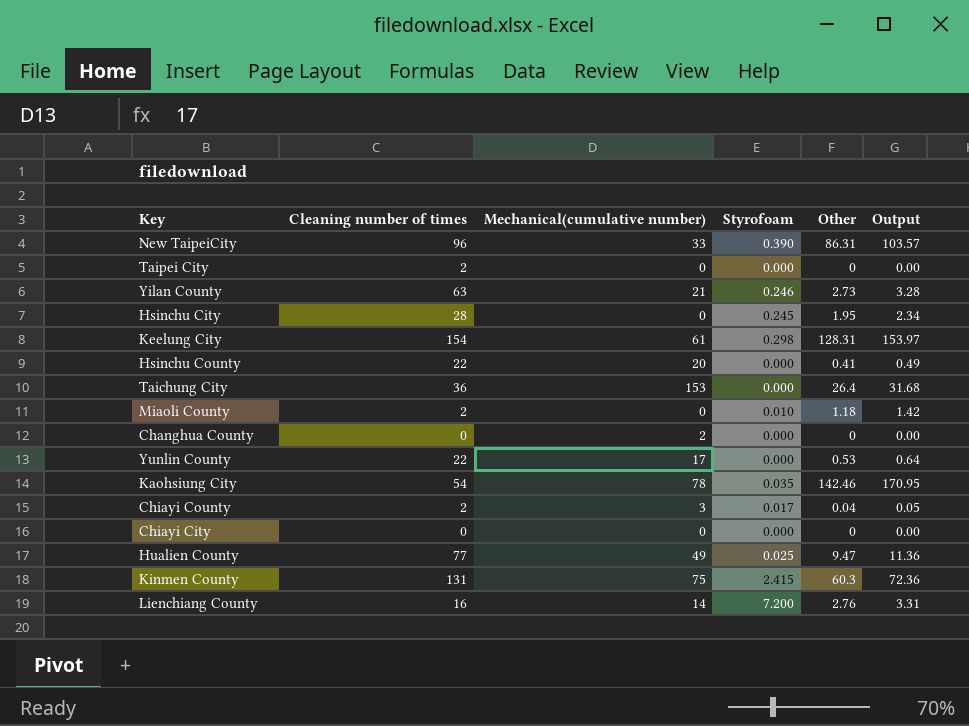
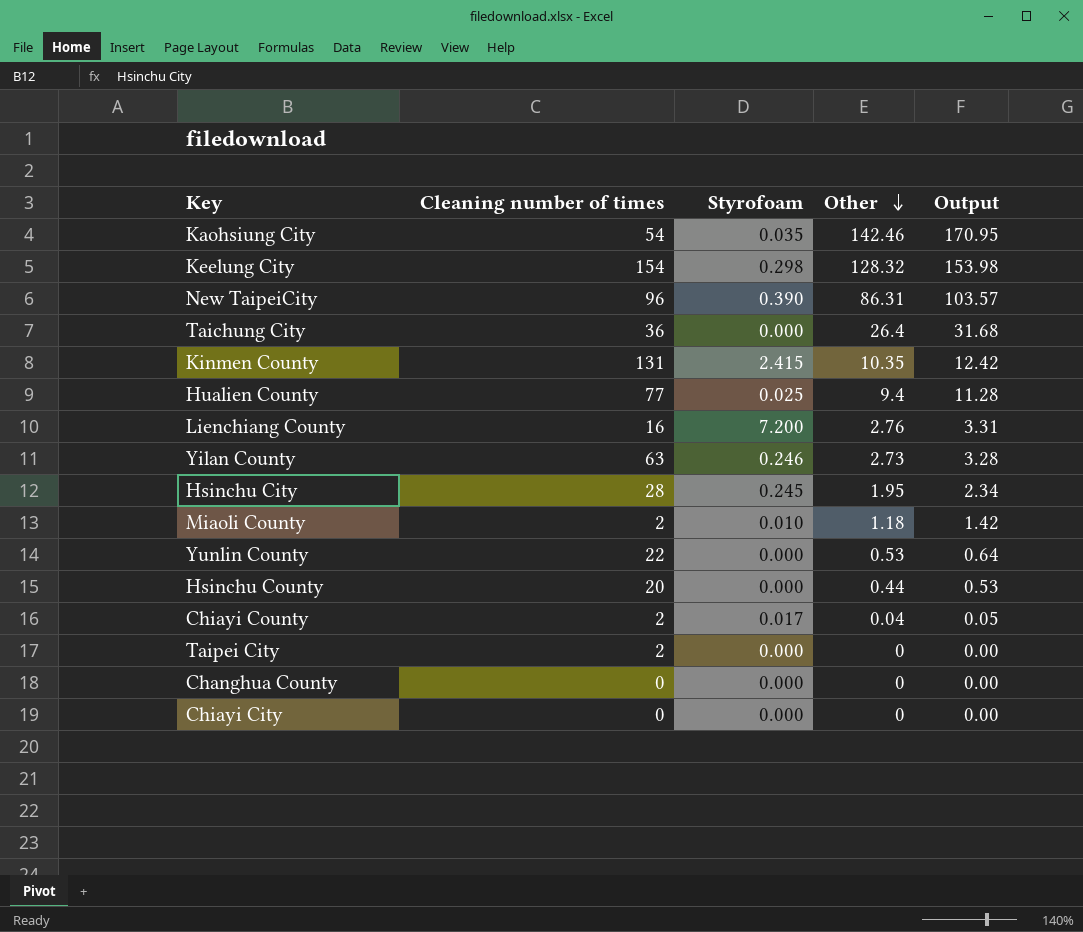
row order: none -> Other descending
column Mechanical(cumulative number) | position: 3 -> none
Keelung City | Other: 128.31 -> 128.32
Keelung City | Output: 153.97 -> 153.98
Kinmen County | Other: 60.3 -> 10.35
Kinmen County | Output: 72.36 -> 12.42
Hualien County | Other: 9.47 -> 9.4
Hualien County | Output: 11.36 -> 11.28
Hsinchu County | Cleaning number of times: 22 -> 20
Hsinchu County | Other: 0.41 -> 0.44
Hsinchu County | Output: 0.49 -> 0.53

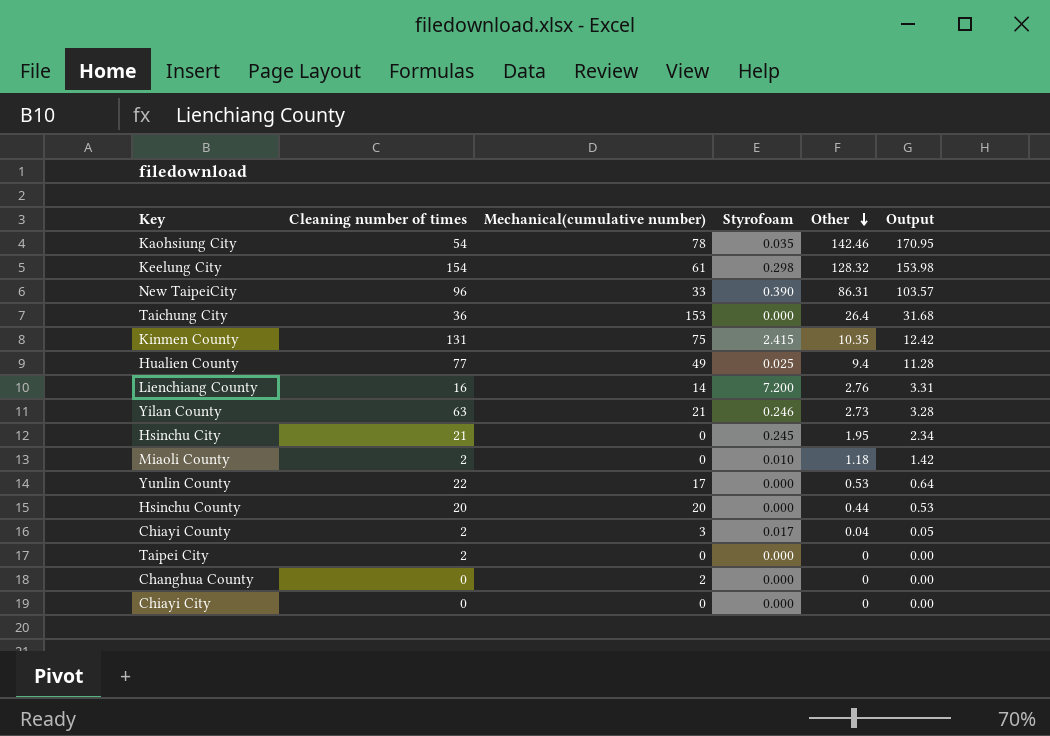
column Mechanical(cumulative number) | position: none -> 3
Hsinchu City | Cleaning number of times: 28 -> 21

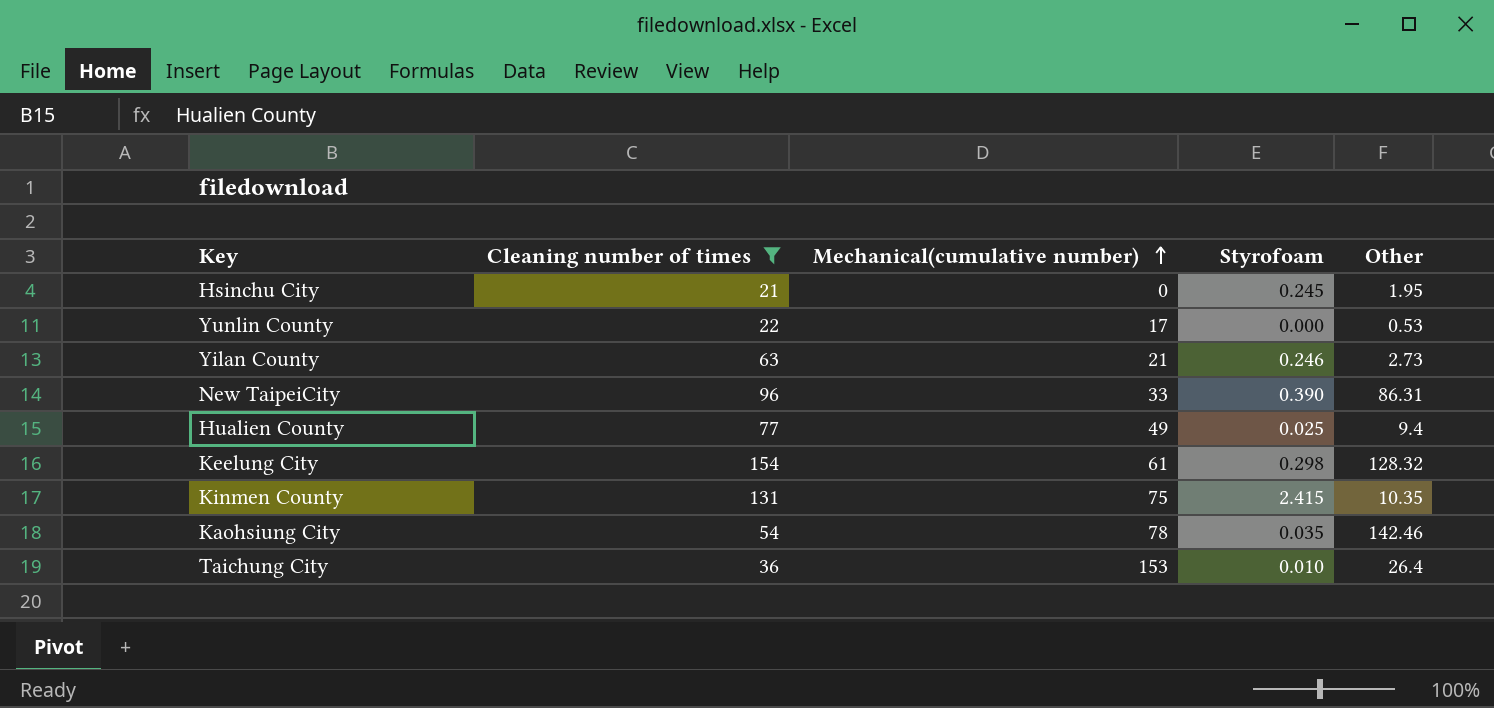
filter: none -> Cleaning number of times >= 21
row order: Other descending -> Mechanical(cumulative number) ascending
column Output | formula: [Other] * 1.2 -> none
Taichung City | Styrofoam: 0.000 -> 0.010

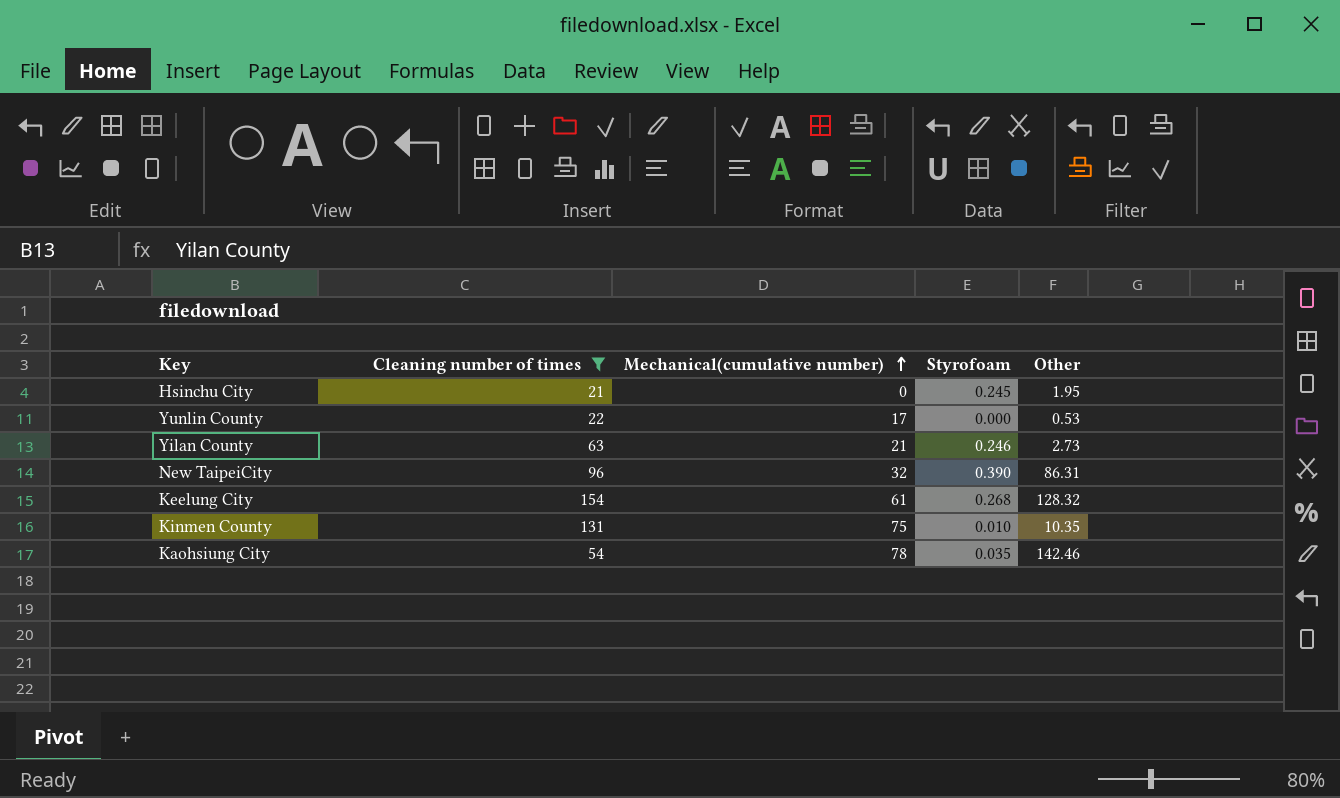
row Hualien County: 77 | 49 | 0.025 | 9.4 -> none
row Taichung City: 36 | 153 | 0.010 | 26.4 -> none
New TaipeiCity | Mechanical(cumulative number): 33 -> 32
Keelung City | Styrofoam: 0.298 -> 0.268
Kinmen County | Styrofoam: 2.415 -> 0.010

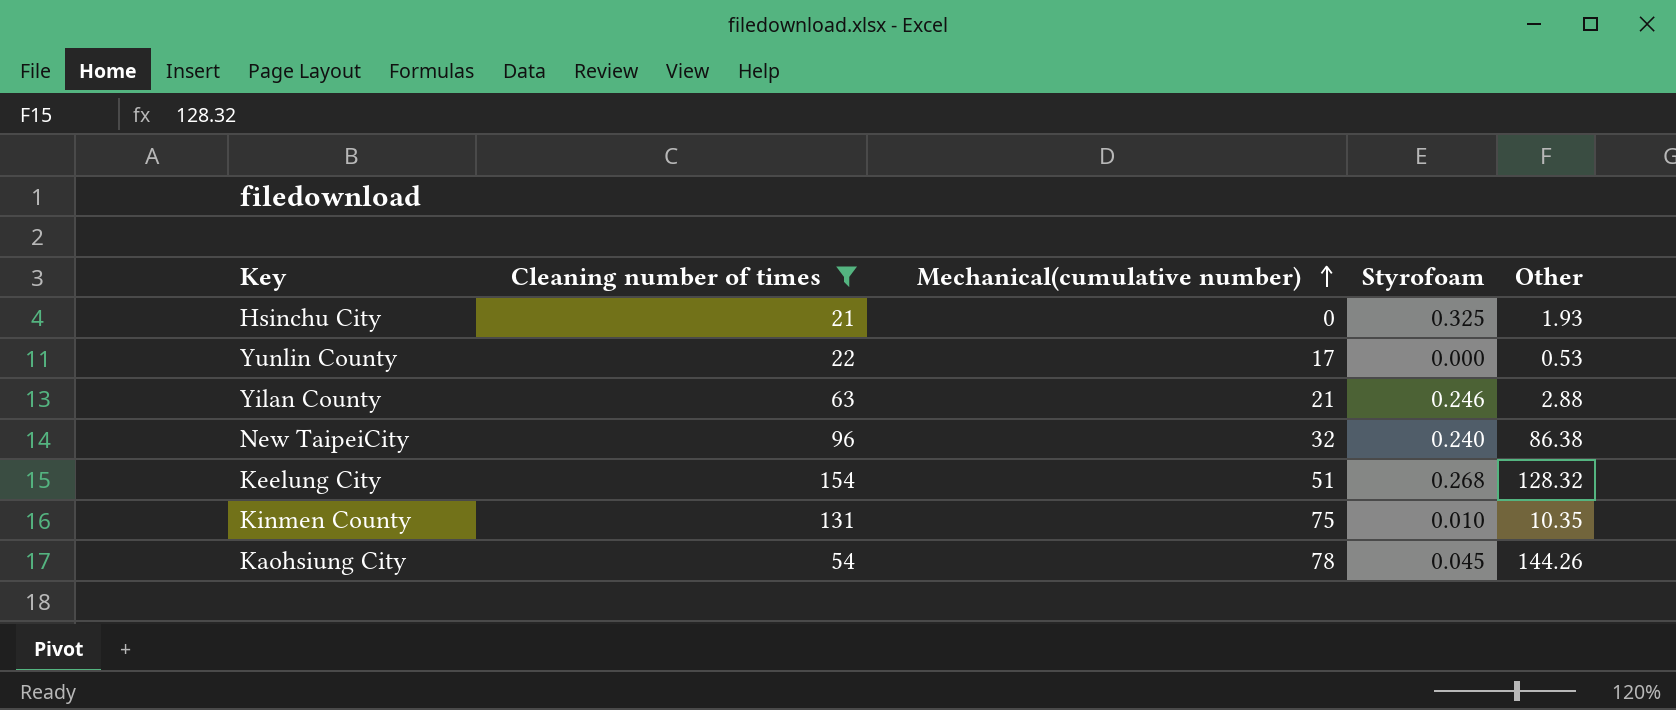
Hsinchu City | Styrofoam: 0.245 -> 0.325
Hsinchu City | Other: 1.95 -> 1.93
Yilan County | Other: 2.73 -> 2.88
New TaipeiCity | Styrofoam: 0.390 -> 0.240
New TaipeiCity | Other: 86.31 -> 86.38
Keelung City | Mechanical(cumulative number): 61 -> 51
Kaohsiung City | Styrofoam: 0.035 -> 0.045
Kaohsiung City | Other: 142.46 -> 144.26

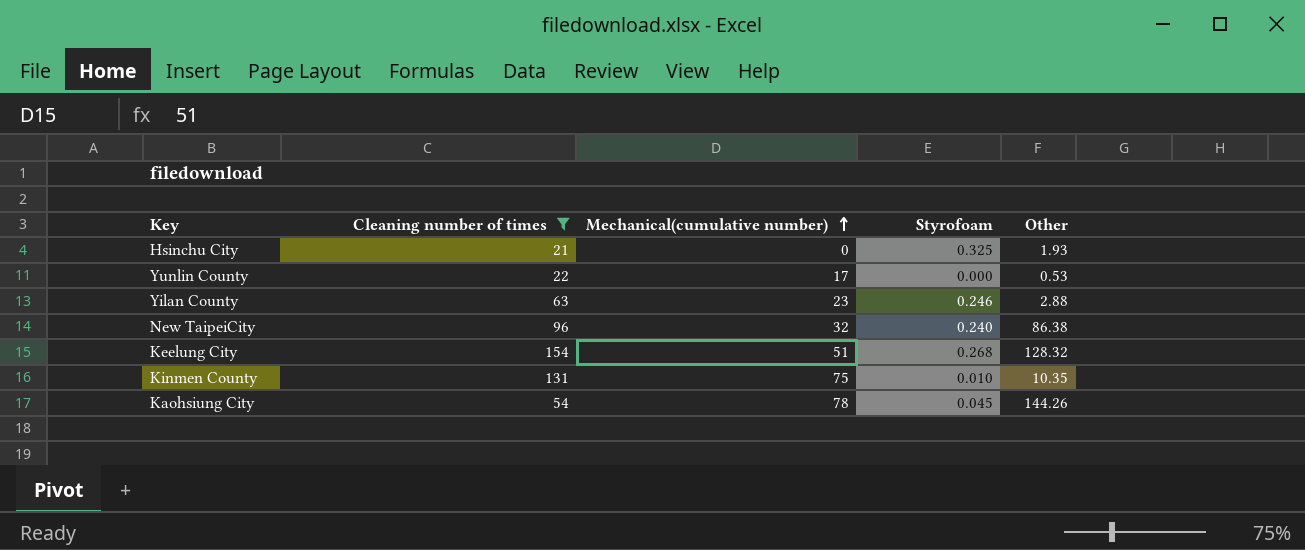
Yilan County | Mechanical(cumulative number): 21 -> 23

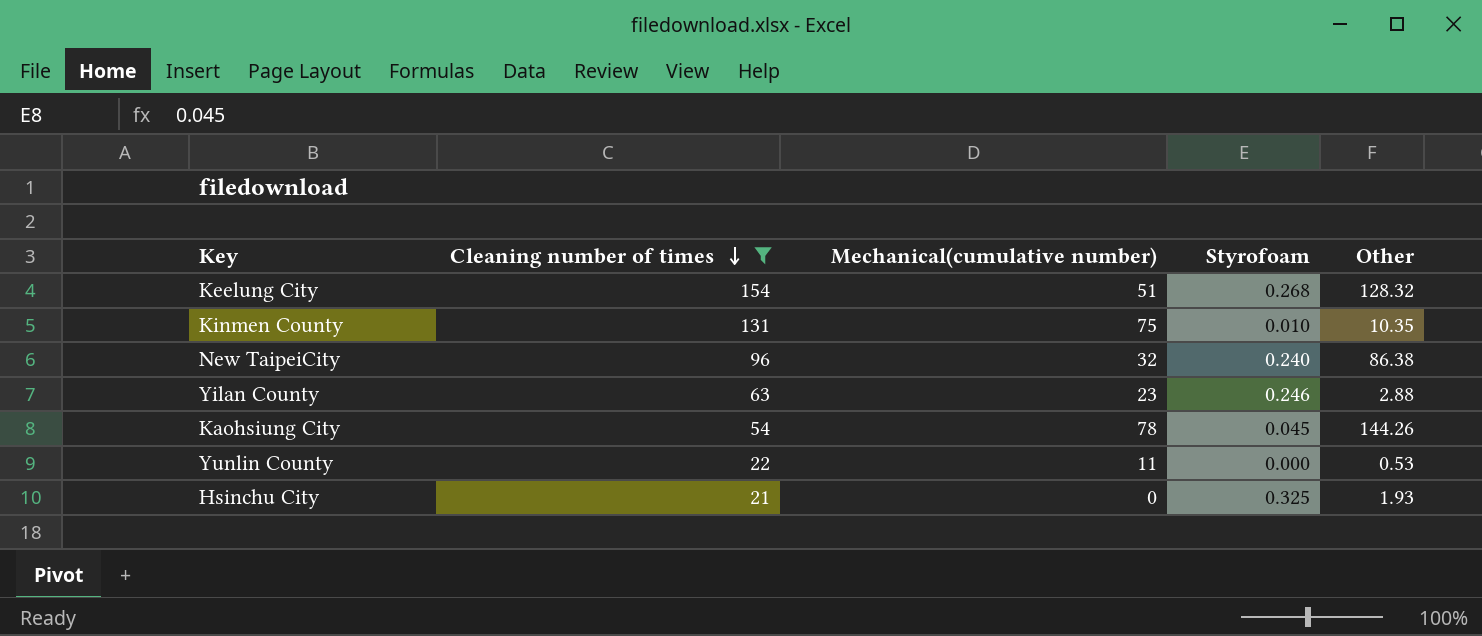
row order: Mechanical(cumulative number) ascending -> Cleaning number of times descending
Yunlin County | Mechanical(cumulative number): 17 -> 11

